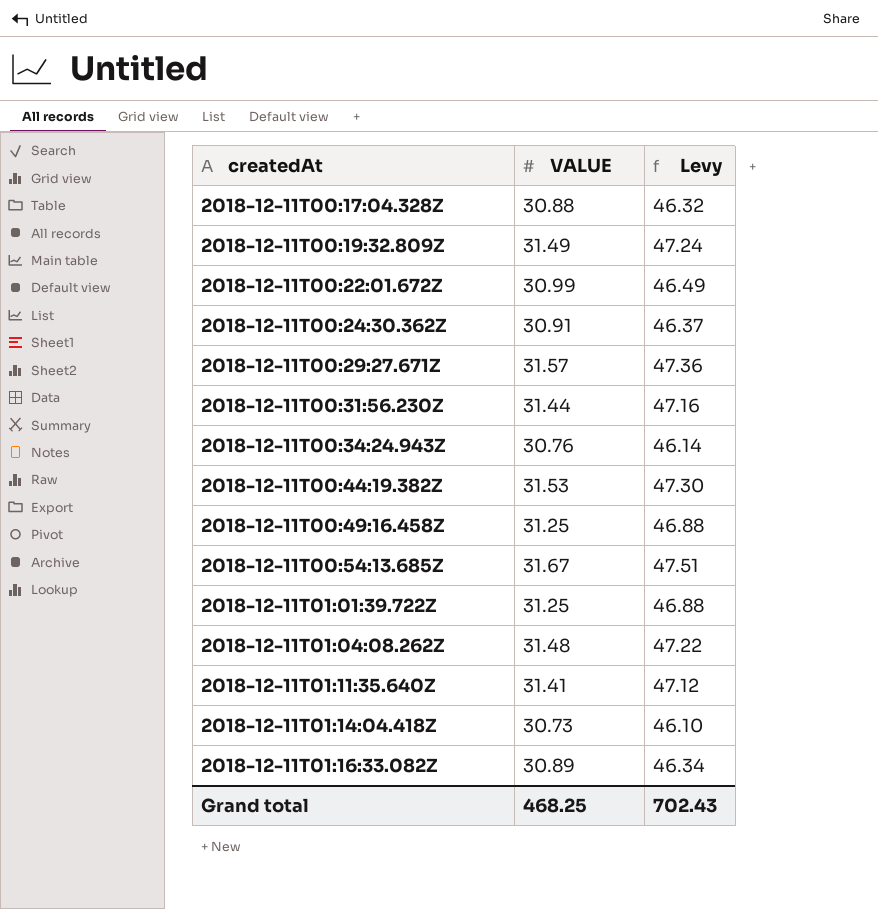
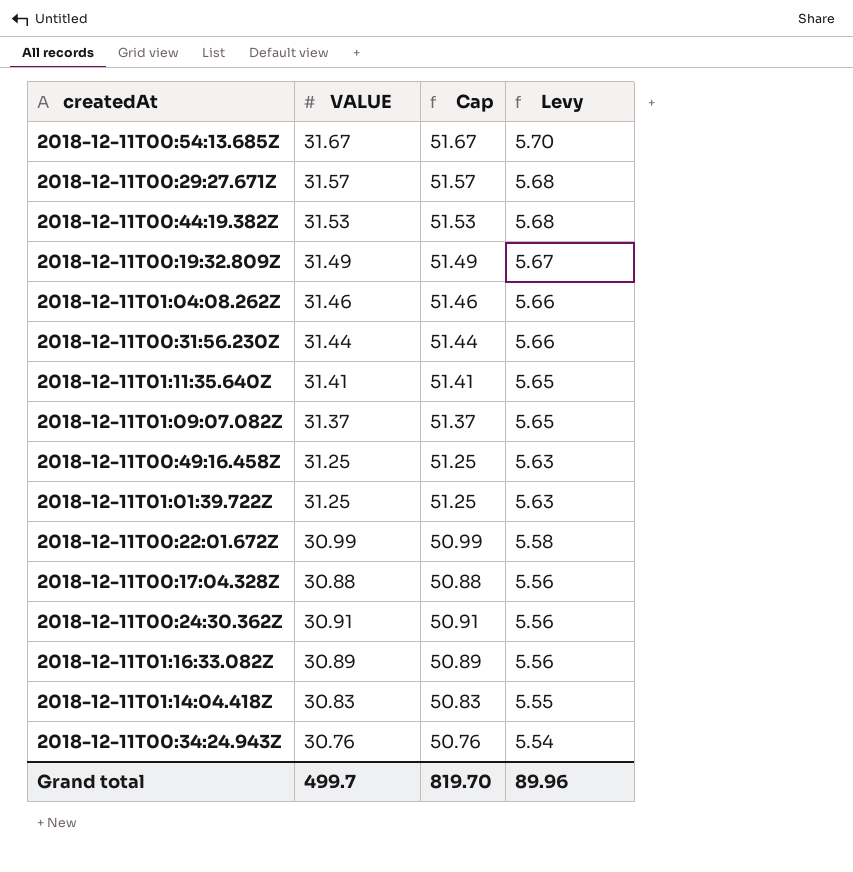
row order: createdAt ascending -> Levy descending
column Cap | formula: none -> [VALUE] + 20
column Levy | formula: [VALUE] * 1.5 -> [VALUE] * 0.18
2018-12-11T01:04:08.262Z | VALUE: 31.48 -> 31.46
row 2018-12-11T01:09:07.082Z: none -> 31.37 | 51.37 | 5.65
2018-12-11T01:14:04.418Z | VALUE: 30.73 -> 30.83
Grand total | VALUE: 468.25 -> 499.7
Grand total | Levy: 702.43 -> 89.96

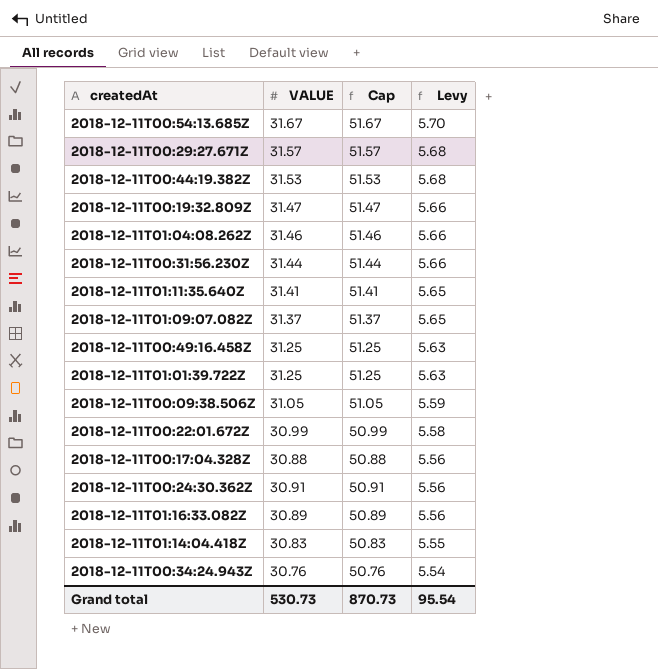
2018-12-11T00:19:32.809Z | VALUE: 31.49 -> 31.47
2018-12-11T00:19:32.809Z | Cap: 51.49 -> 51.47
2018-12-11T00:19:32.809Z | Levy: 5.67 -> 5.66
row 2018-12-11T00:09:38.506Z: none -> 31.05 | 51.05 | 5.59
Grand total | VALUE: 499.7 -> 530.73
Grand total | Cap: 819.70 -> 870.73
Grand total | Levy: 89.96 -> 95.54

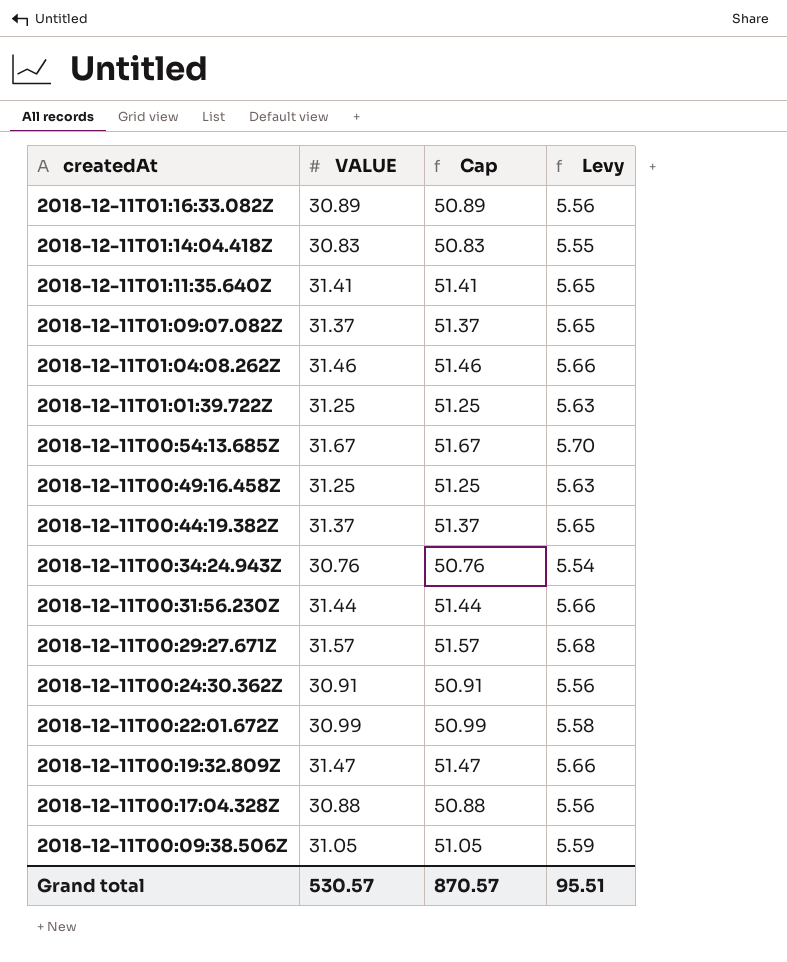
row order: Levy descending -> createdAt descending
2018-12-11T00:44:19.382Z | VALUE: 31.53 -> 31.37
2018-12-11T00:44:19.382Z | Cap: 51.53 -> 51.37
2018-12-11T00:44:19.382Z | Levy: 5.68 -> 5.65
Grand total | VALUE: 530.73 -> 530.57
Grand total | Cap: 870.73 -> 870.57
Grand total | Levy: 95.54 -> 95.51

